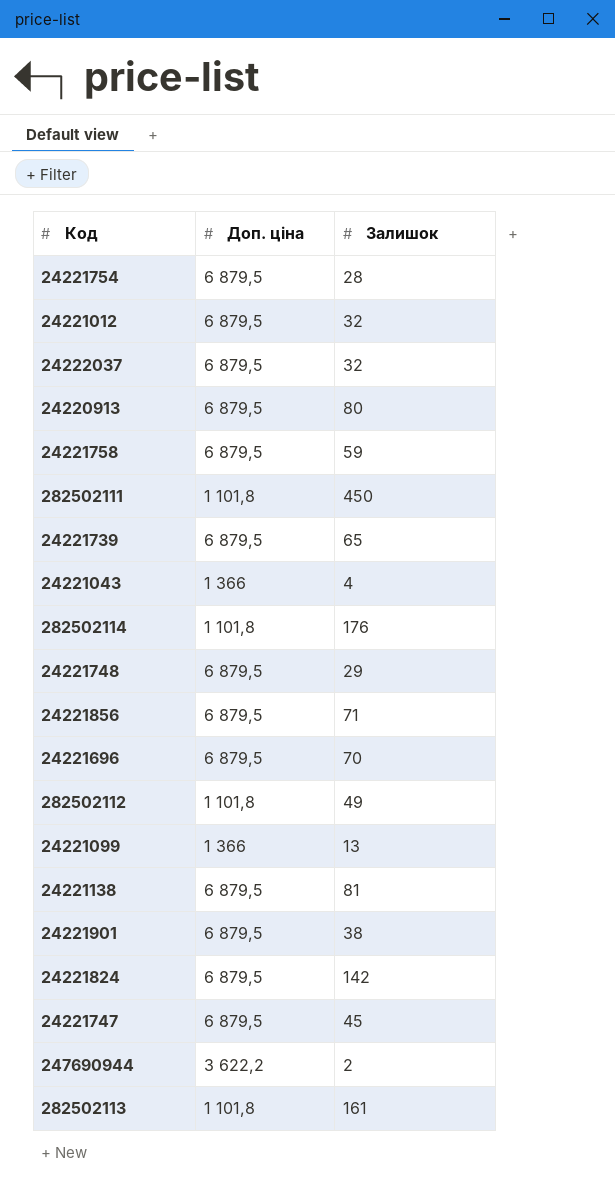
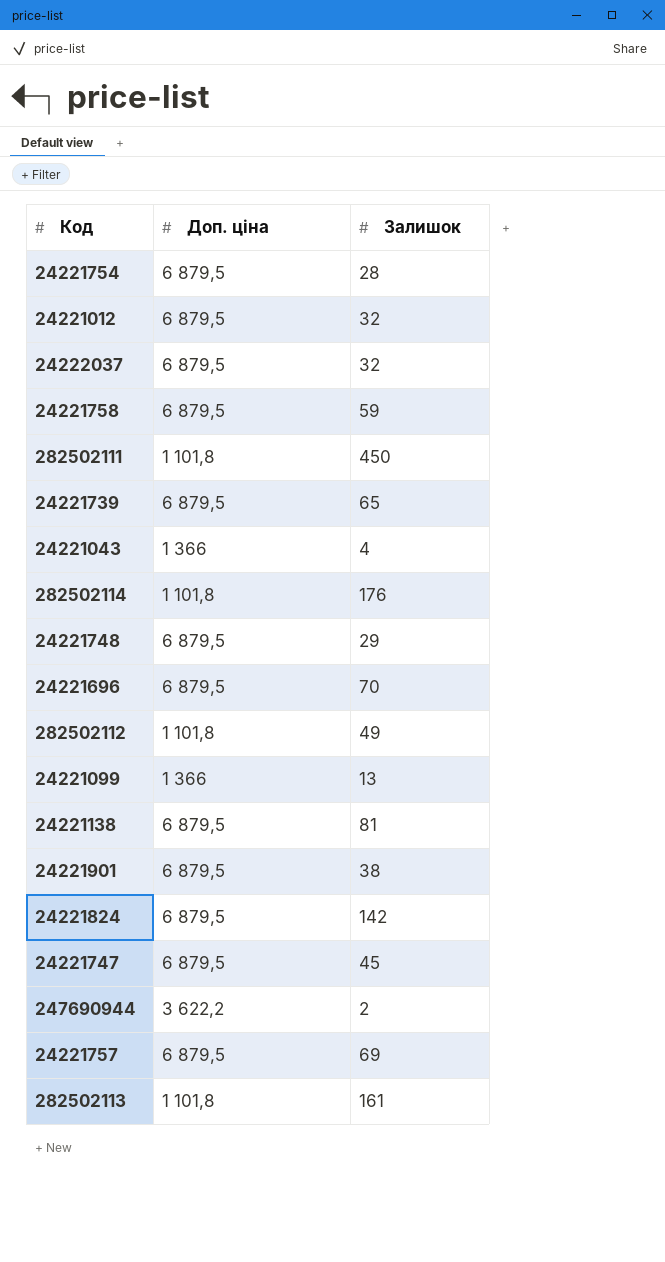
row 24220913: 6 879,5 | 80 -> none
row 24221856: 6 879,5 | 71 -> none
row 24221757: none -> 6 879,5 | 69

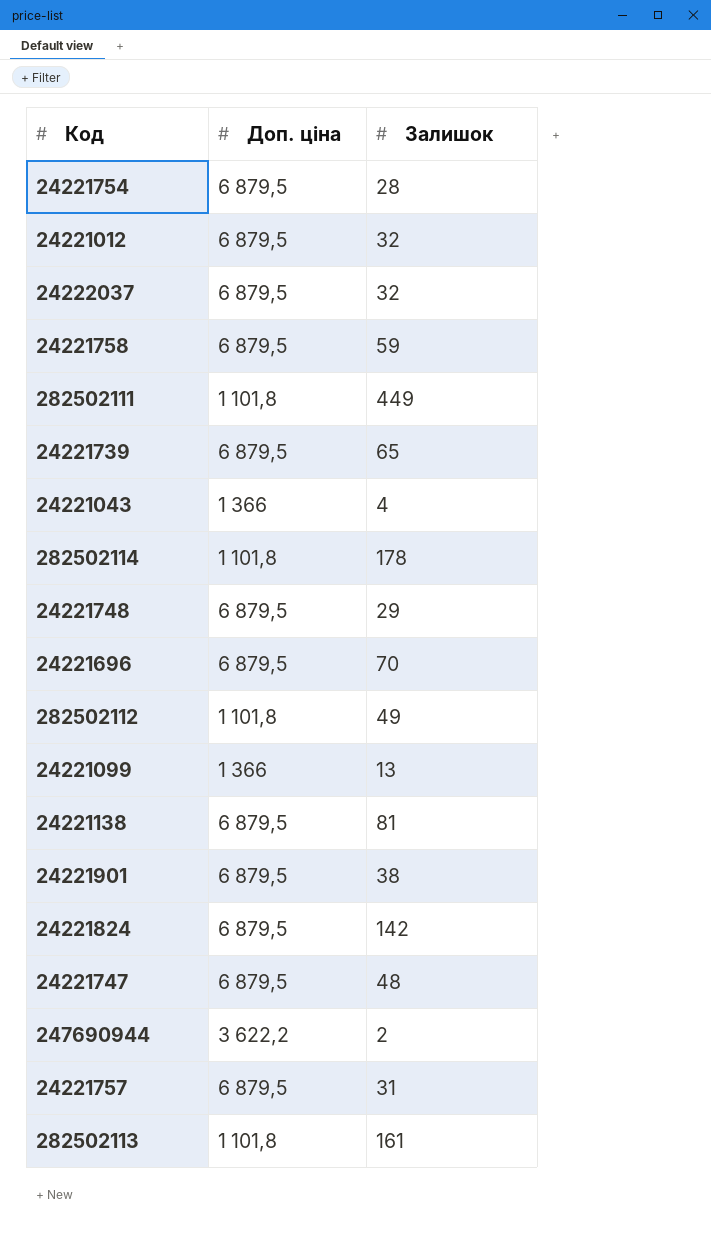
282502111 | Залишок: 450 -> 449
282502114 | Залишок: 176 -> 178
24221747 | Залишок: 45 -> 48
24221757 | Залишок: 69 -> 31

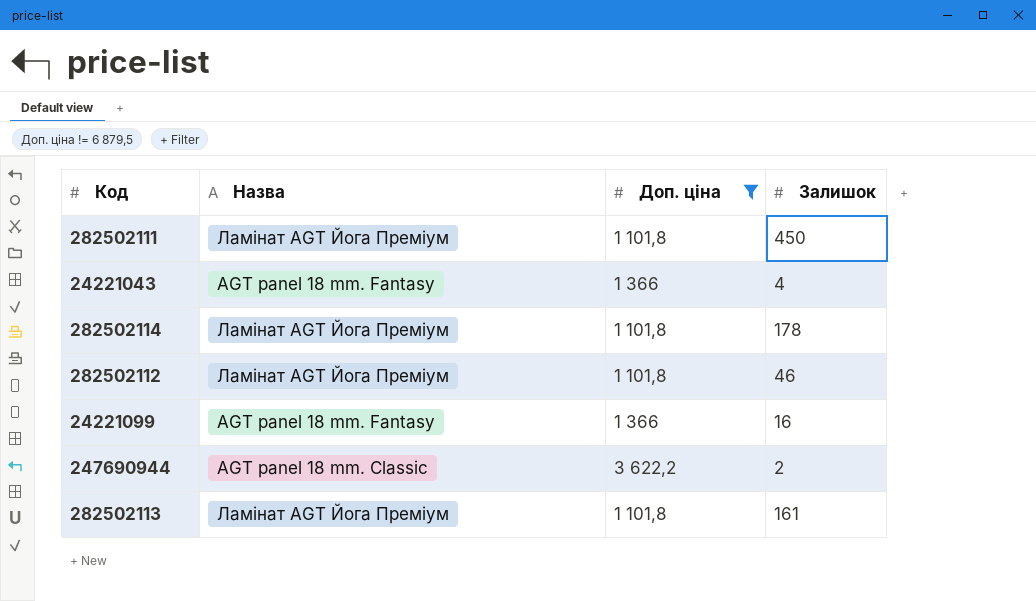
filter: none -> Доп. ціна != 6 879,5
column Назва | position: none -> 2
282502111 | Залишок: 449 -> 450
282502112 | Залишок: 49 -> 46
24221099 | Залишок: 13 -> 16

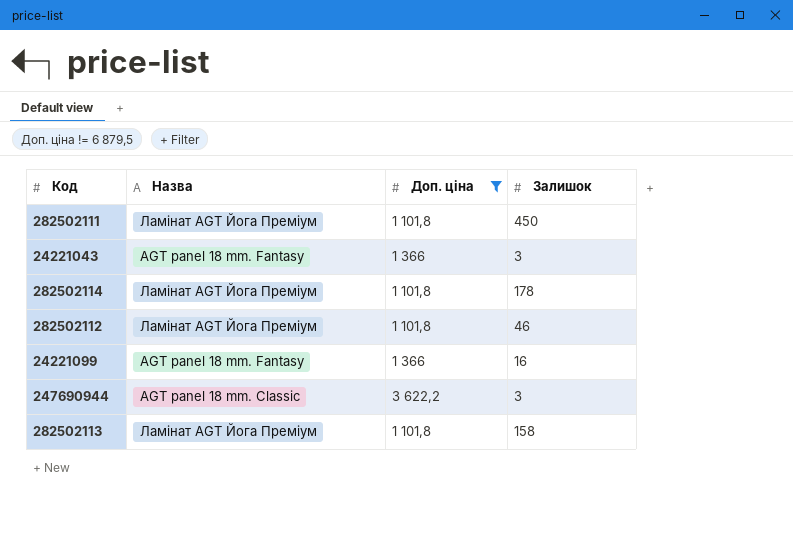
24221043 | Залишок: 4 -> 3
247690944 | Залишок: 2 -> 3
282502113 | Залишок: 161 -> 158

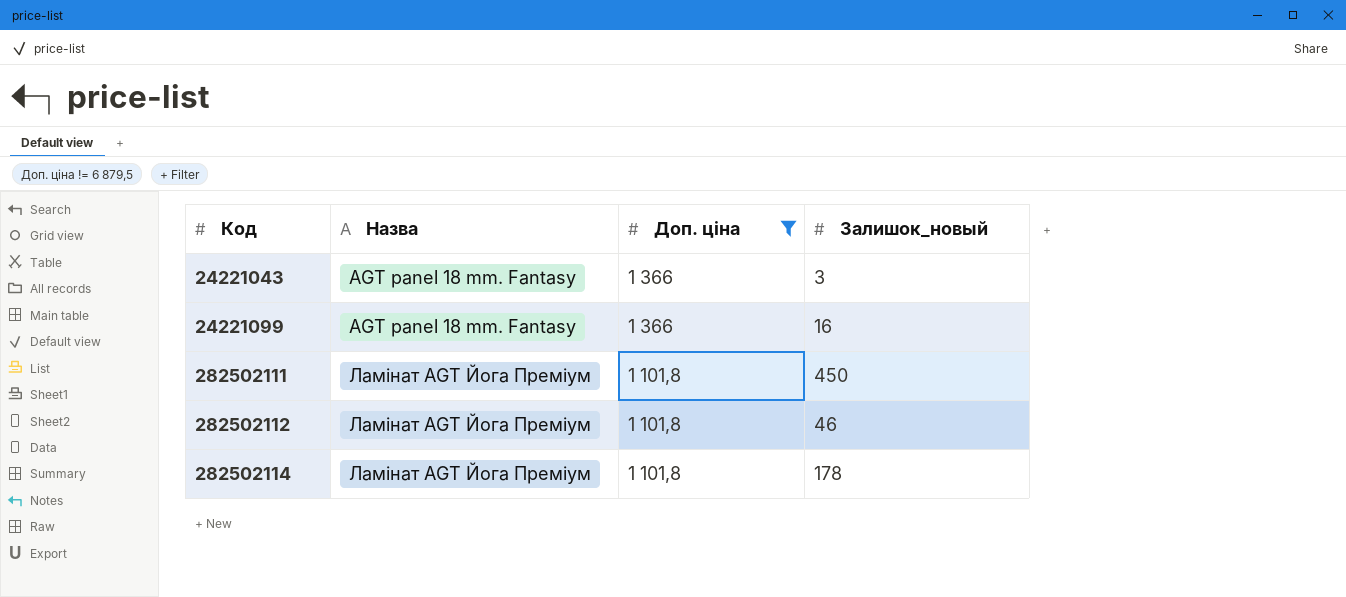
row order: none -> Код ascending
column name: Залишок -> Залишок_новый
row 247690944: AGT panel 18 mm. Classic | 3 622,2 | 3 -> none
row 282502113: Ламінат AGT Йога Преміум | 1 101,8 | 158 -> none

